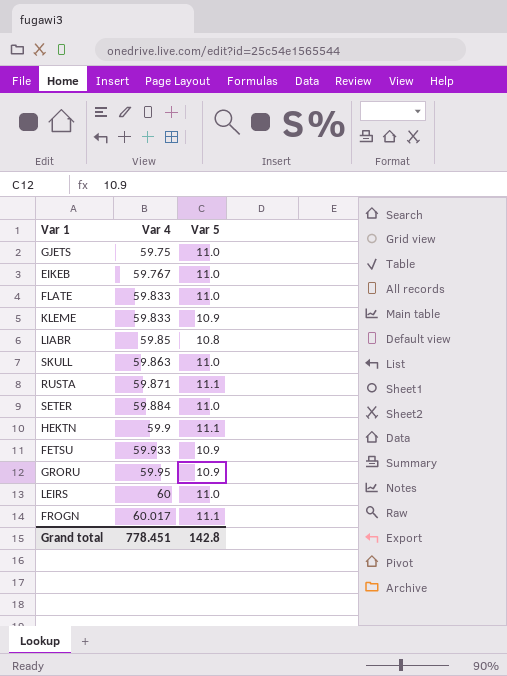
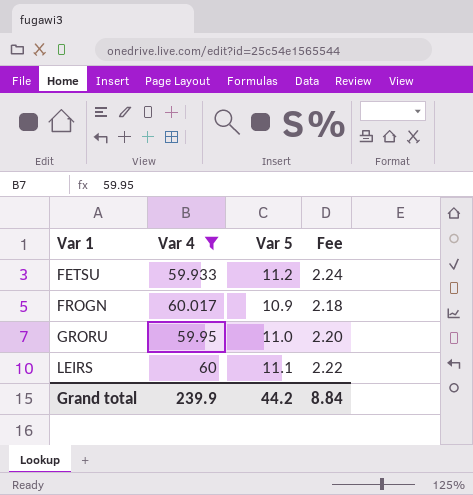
filter: none -> Var 4 >= 59.933
row order: Var 4 ascending -> Var 1 ascending
column Fee | formula: none -> [Var 5] * 0.2
FETSU | Var 5: 10.9 -> 11.2
FROGN | Var 5: 11.1 -> 10.9
GRORU | Var 5: 10.9 -> 11.0
LEIRS | Var 5: 11.0 -> 11.1
Grand total | Var 4: 778.451 -> 239.9
Grand total | Var 5: 142.8 -> 44.2

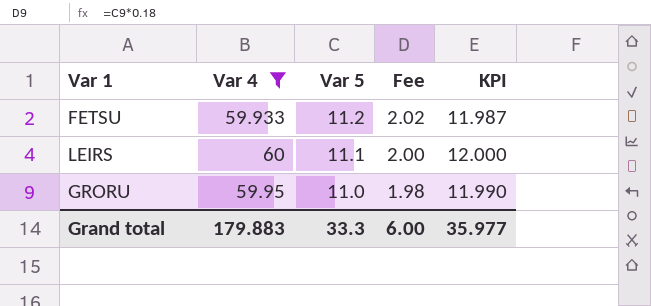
row order: Var 1 ascending -> Var 5 descending
column Fee | formula: [Var 5] * 0.2 -> [Var 5] * 0.18
column KPI | formula: none -> [Var 4] * 0.2
row FROGN: 60.017 | 10.9 | 2.18 -> none
Grand total | Var 4: 239.9 -> 179.883
Grand total | Var 5: 44.2 -> 33.3
Grand total | Fee: 8.84 -> 6.00

